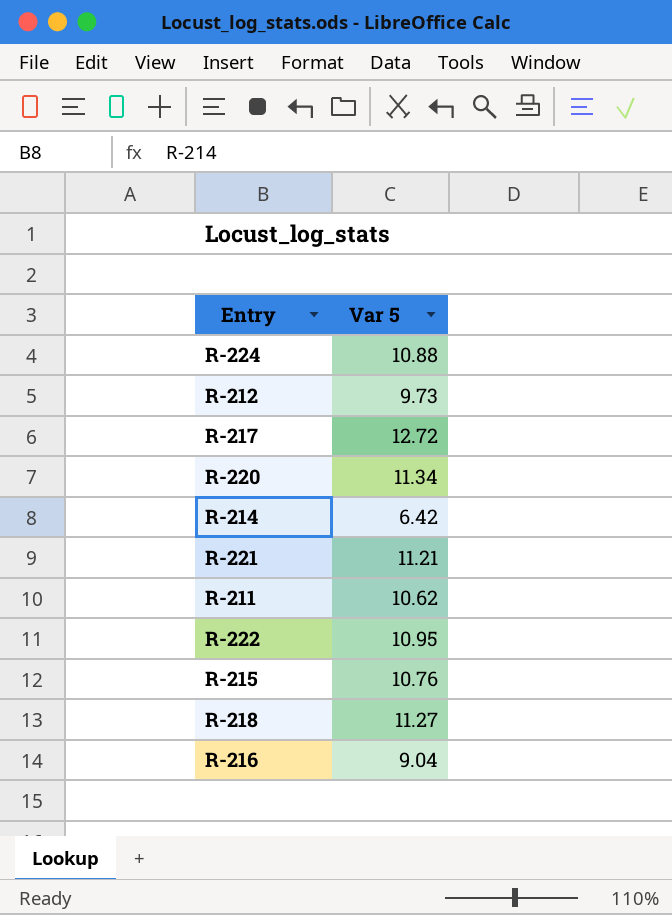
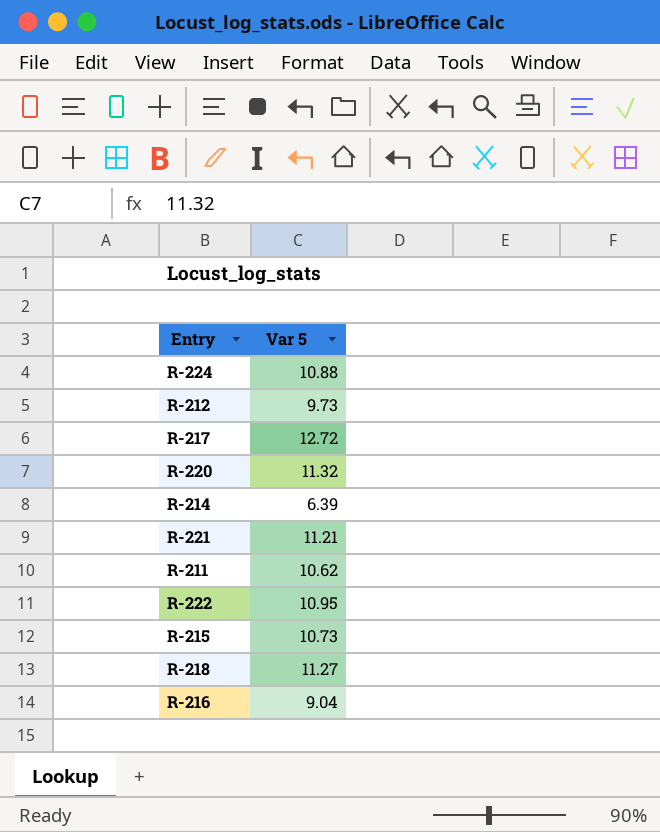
R-220 | Var 5: 11.34 -> 11.32
R-214 | Var 5: 6.42 -> 6.39
R-215 | Var 5: 10.76 -> 10.73

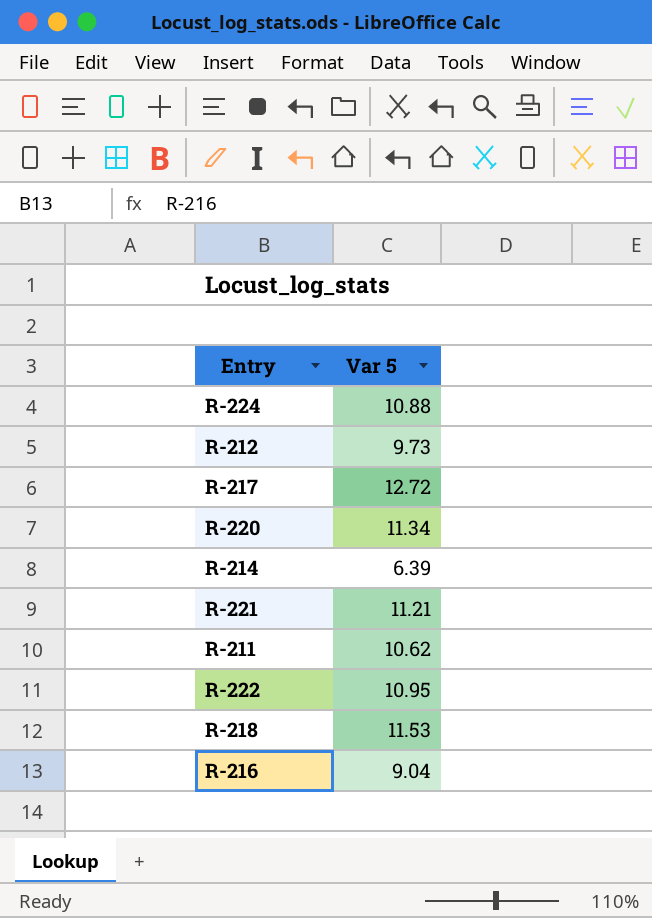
row R-215: 10.73 -> none
R-220 | Var 5: 11.32 -> 11.34
R-218 | Var 5: 11.27 -> 11.53

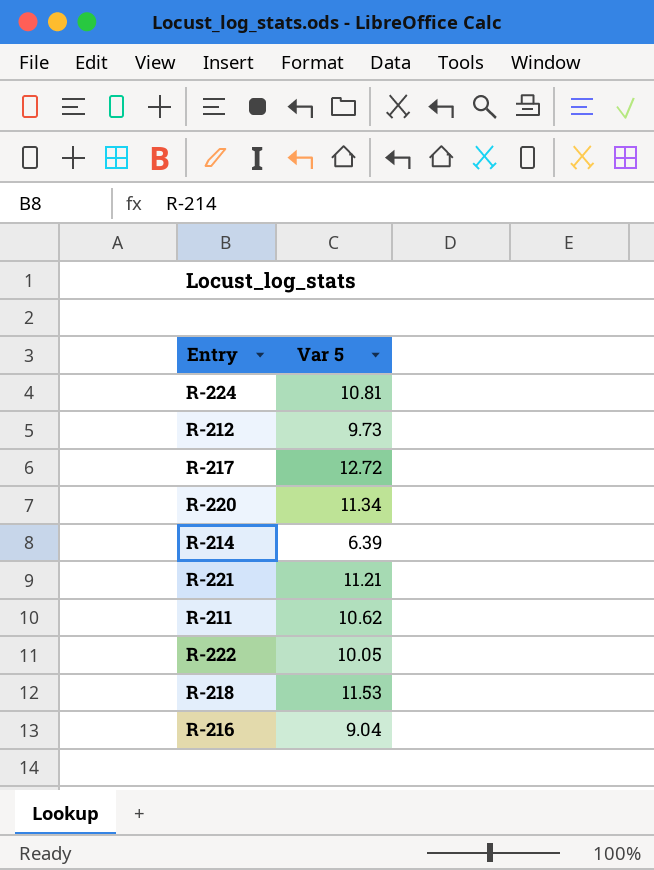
R-224 | Var 5: 10.88 -> 10.81
R-222 | Var 5: 10.95 -> 10.05

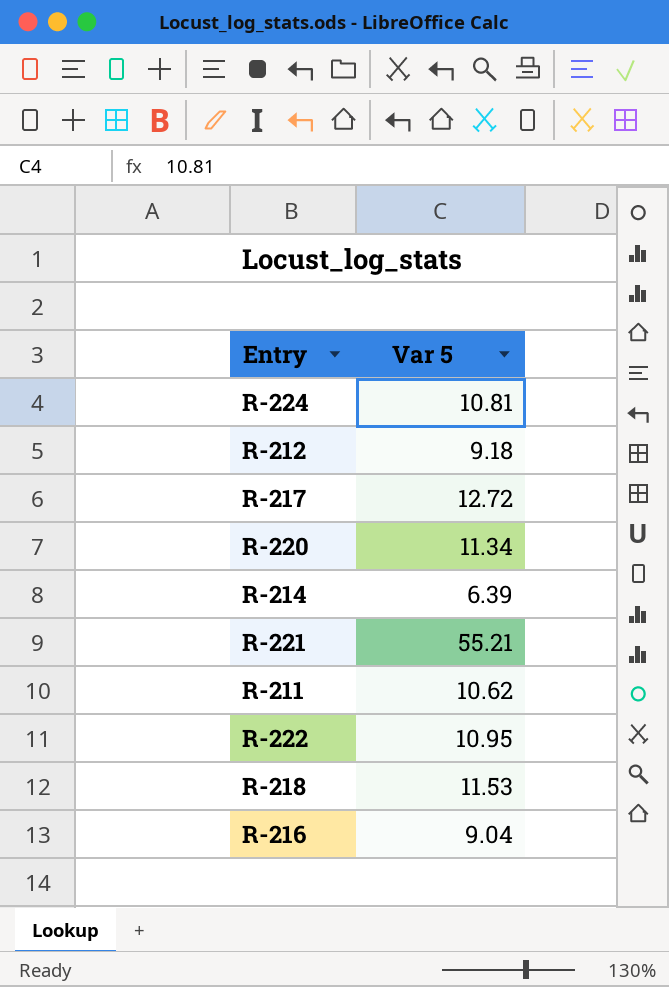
R-212 | Var 5: 9.73 -> 9.18
R-221 | Var 5: 11.21 -> 55.21
R-222 | Var 5: 10.05 -> 10.95

